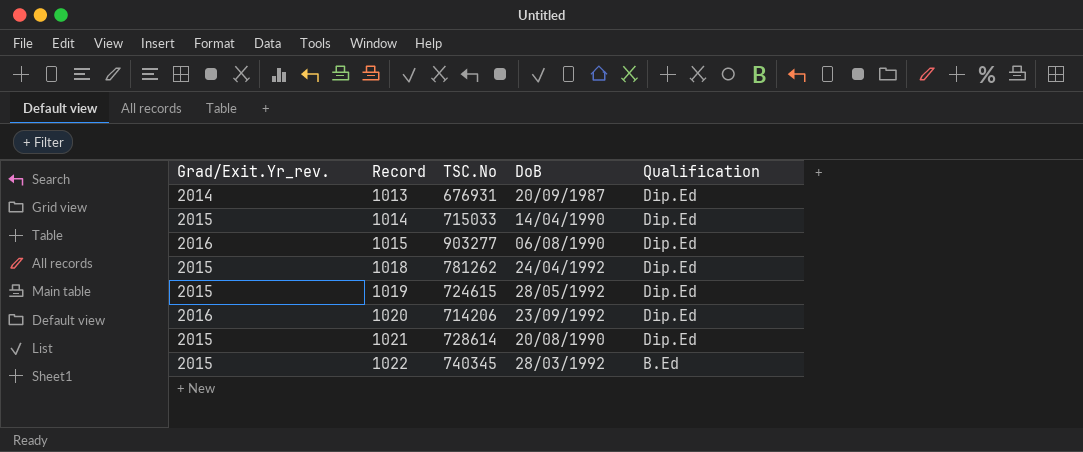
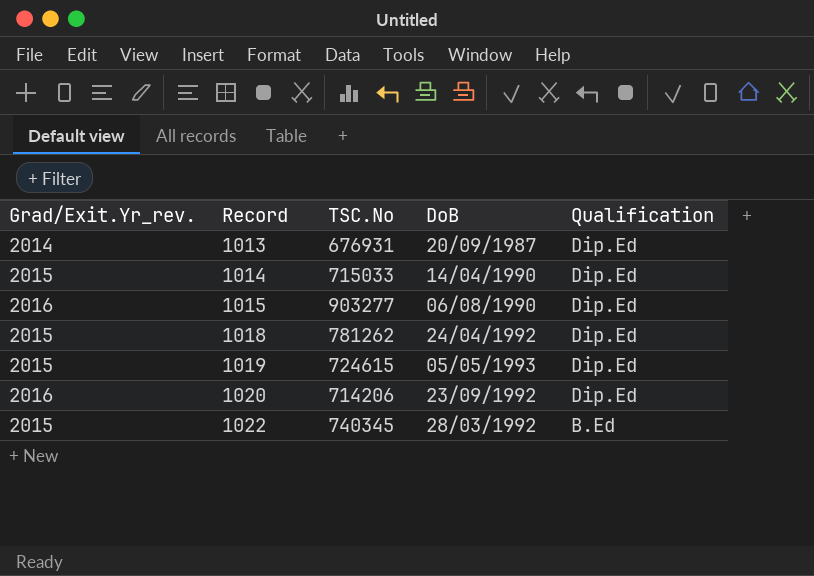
row 1021: 2015 | 728614 | 20/08/1990 | Dip.Ed -> none
1019 | DoB: 28/05/1992 -> 05/05/1993

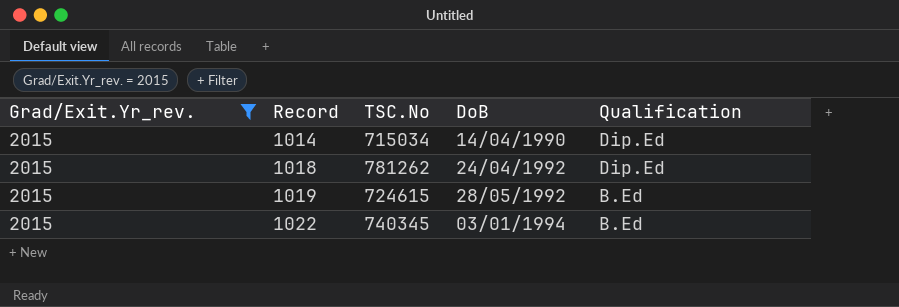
filter: none -> Grad/Exit.Yr_rev. = 2015
1014 | TSC.No: 715033 -> 715034
1019 | DoB: 05/05/1993 -> 28/05/1992
1019 | Qualification: Dip.Ed -> B.Ed
1022 | DoB: 28/03/1992 -> 03/01/1994

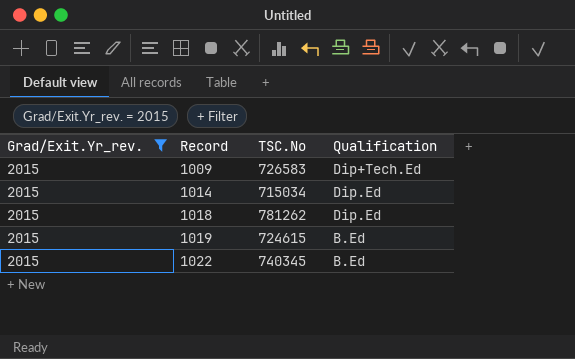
column DoB | position: 4 -> none
row 1009: none -> 2015 | 726583 | Dip+Tech.Ed

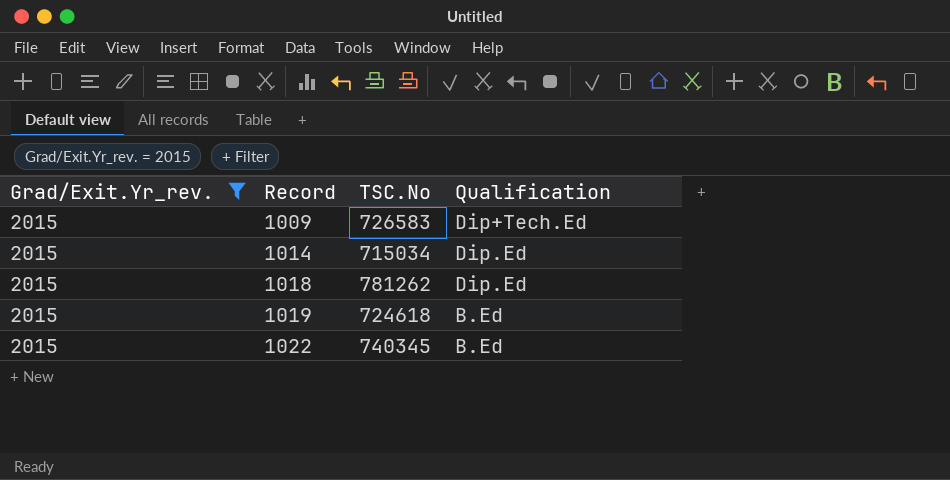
1019 | TSC.No: 724615 -> 724618

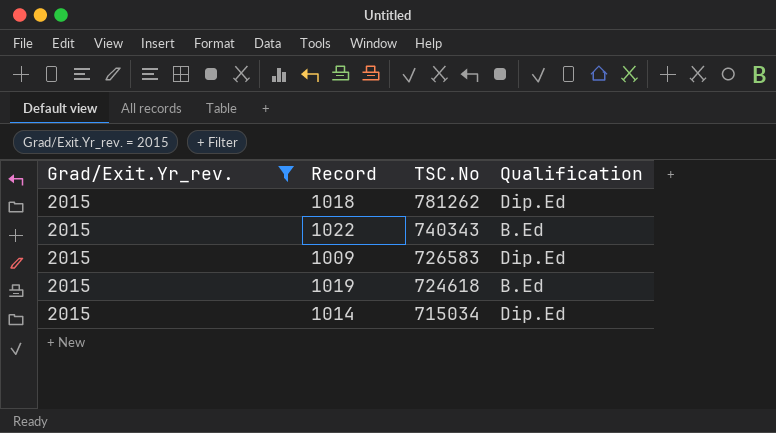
row order: Record ascending -> TSC.No descending
1022 | TSC.No: 740345 -> 740343
1009 | Qualification: Dip+Tech.Ed -> Dip.Ed

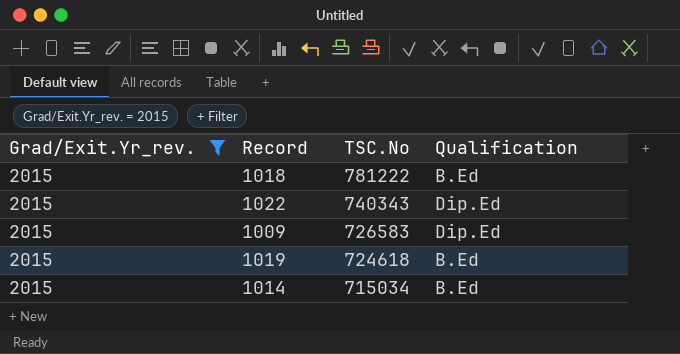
1018 | TSC.No: 781262 -> 781222
1018 | Qualification: Dip.Ed -> B.Ed
1022 | Qualification: B.Ed -> Dip.Ed
1014 | Qualification: Dip.Ed -> B.Ed

